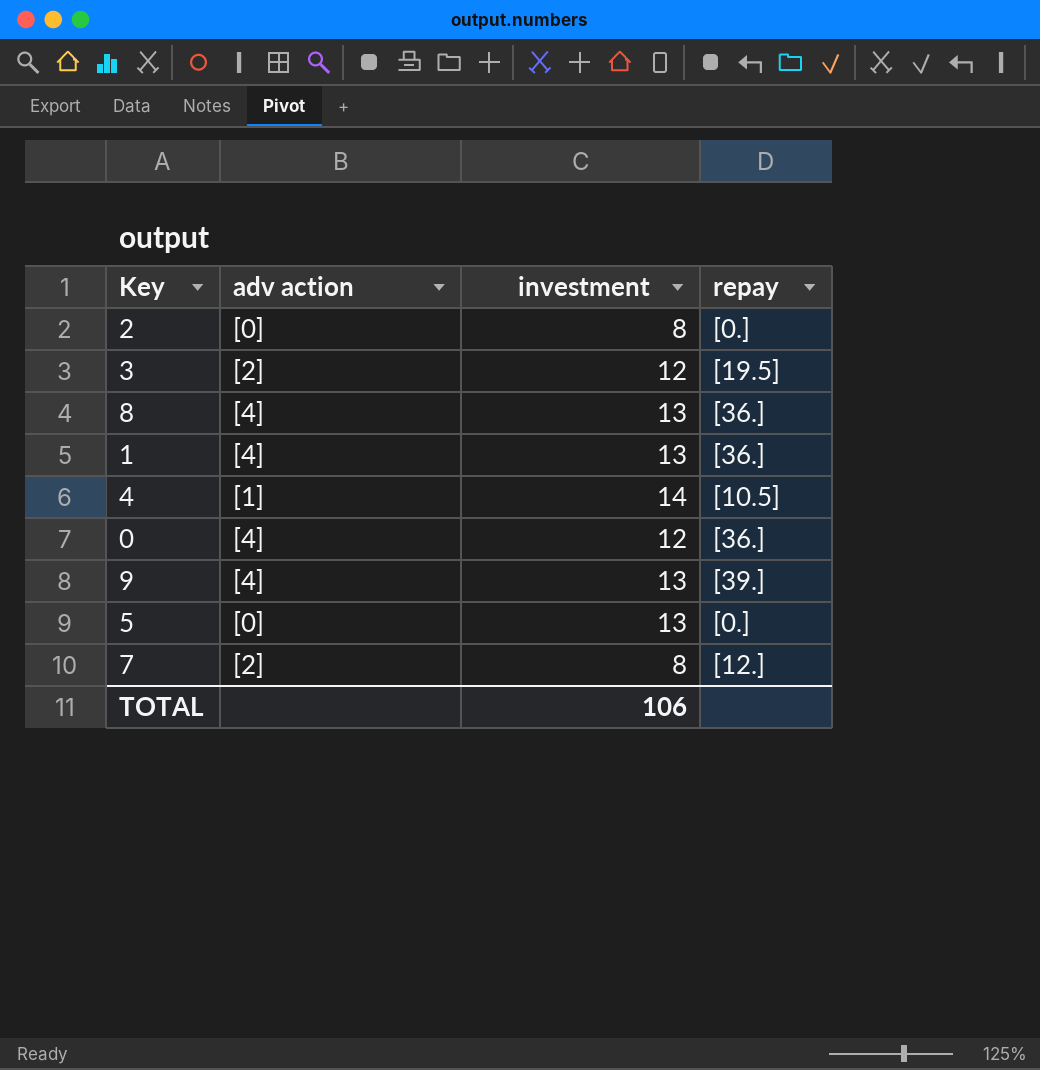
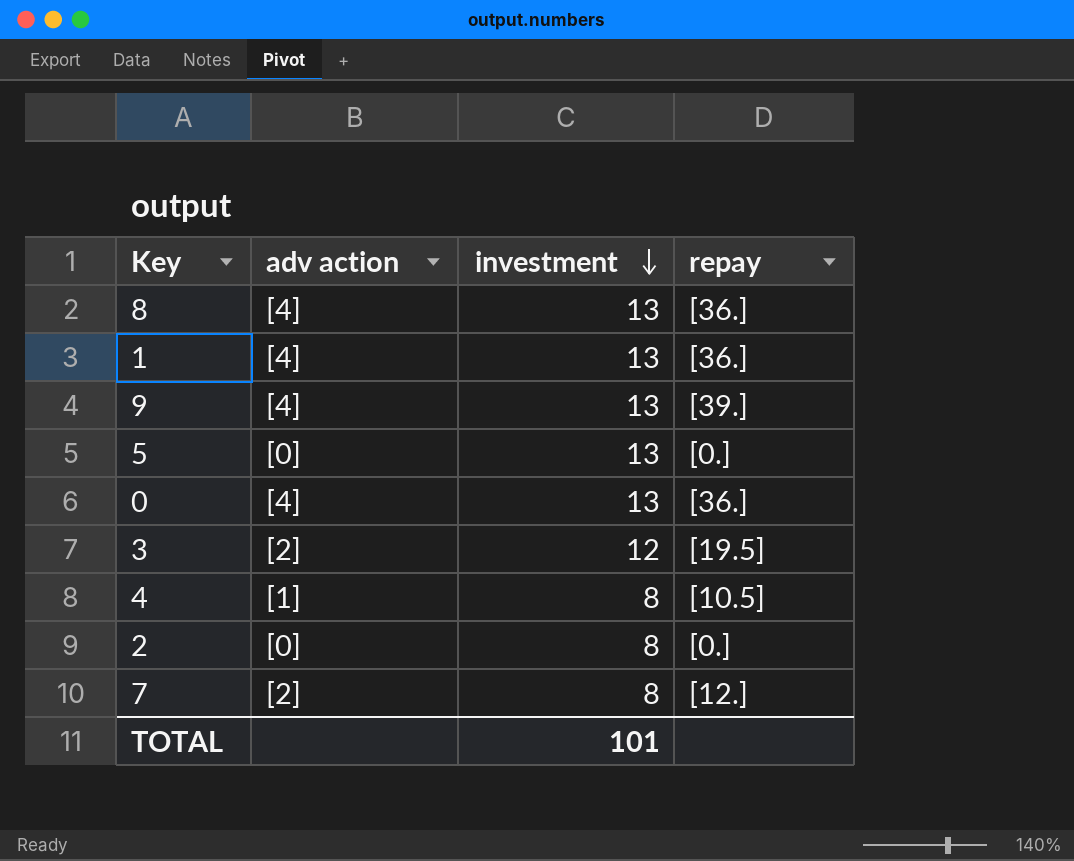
row order: none -> investment descending
0 | investment: 12 -> 13
4 | investment: 14 -> 8
TOTAL | investment: 106 -> 101

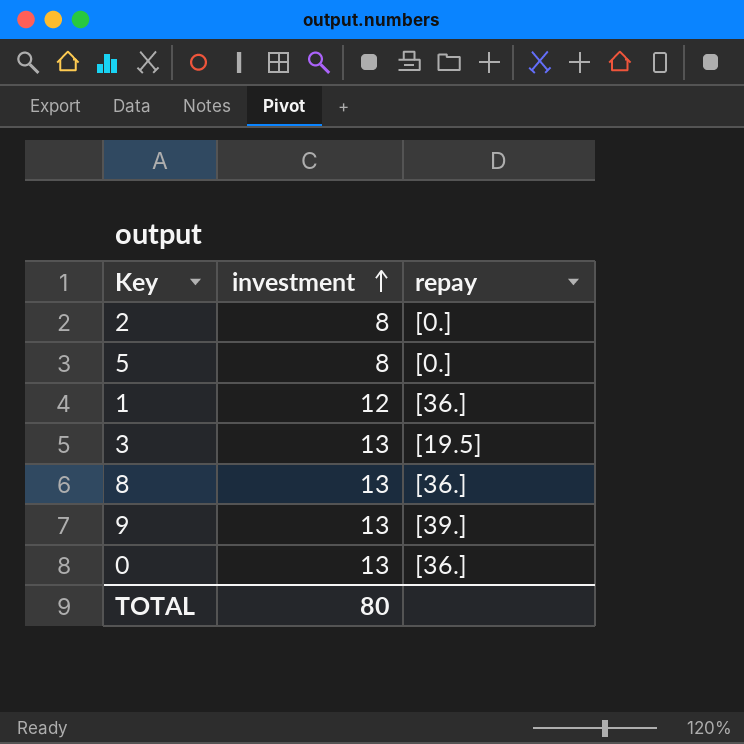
row order: investment descending -> investment ascending
column adv action | position: 2 -> none
row 4: [1] | 8 | [10.5] -> none
row 7: [2] | 8 | [12.] -> none
5 | investment: 13 -> 8
1 | investment: 13 -> 12
3 | investment: 12 -> 13
TOTAL | investment: 101 -> 80

